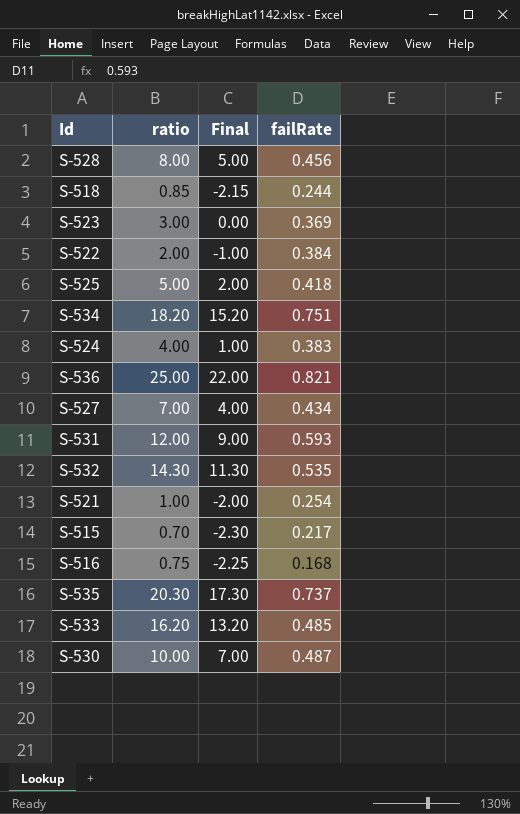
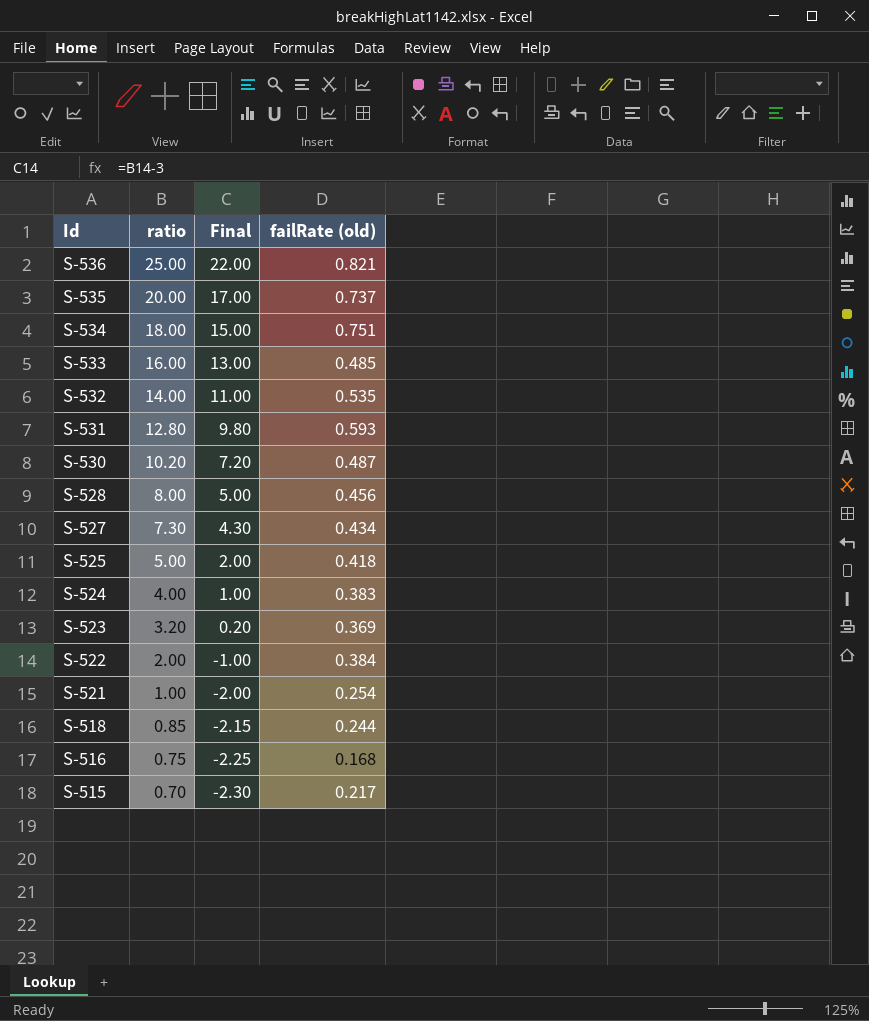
row order: none -> Id descending
column name: failRate -> failRate (old)
S-535 | ratio: 20.30 -> 20.00
S-535 | Final: 17.30 -> 17.00
S-534 | ratio: 18.20 -> 18.00
S-534 | Final: 15.20 -> 15.00
S-533 | ratio: 16.20 -> 16.00
S-533 | Final: 13.20 -> 13.00
S-532 | ratio: 14.30 -> 14.00
S-532 | Final: 11.30 -> 11.00
S-531 | ratio: 12.00 -> 12.80
S-531 | Final: 9.00 -> 9.80
S-530 | ratio: 10.00 -> 10.20
S-530 | Final: 7.00 -> 7.20
S-527 | ratio: 7.00 -> 7.30
S-527 | Final: 4.00 -> 4.30
S-523 | ratio: 3.00 -> 3.20
S-523 | Final: 0.00 -> 0.20

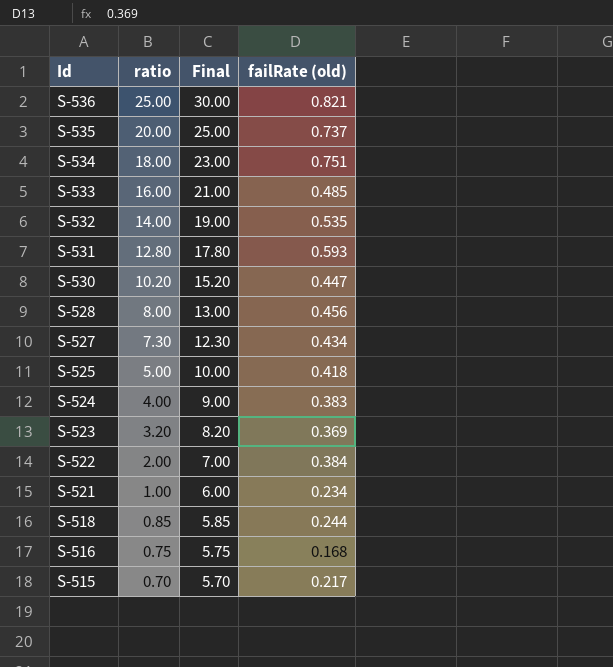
column Final | formula: [ratio] - 3 -> [ratio] + 5
S-530 | failRate (old): 0.487 -> 0.447
S-521 | failRate (old): 0.254 -> 0.234

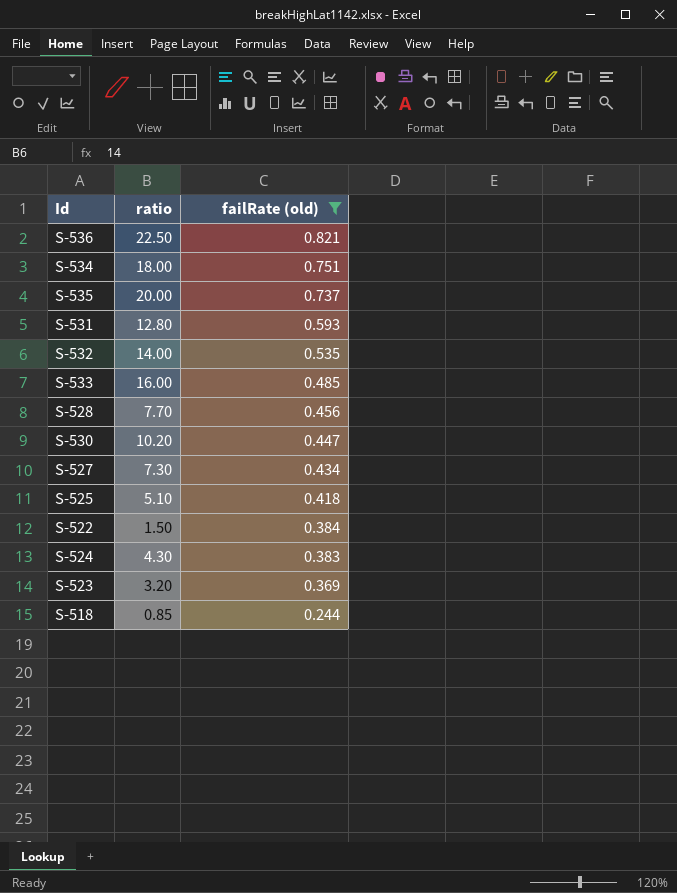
filter: none -> failRate (old) >= 0.244
row order: Id descending -> failRate (old) descending
column Final | formula: [ratio] + 5 -> none
S-536 | ratio: 25.00 -> 22.50
S-528 | ratio: 8.00 -> 7.70
S-525 | ratio: 5.00 -> 5.10
S-522 | ratio: 2.00 -> 1.50
S-524 | ratio: 4.00 -> 4.30

